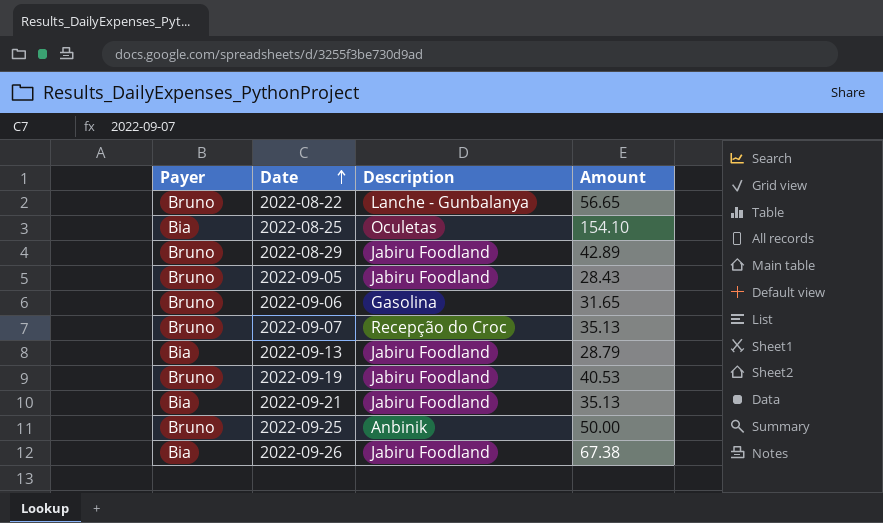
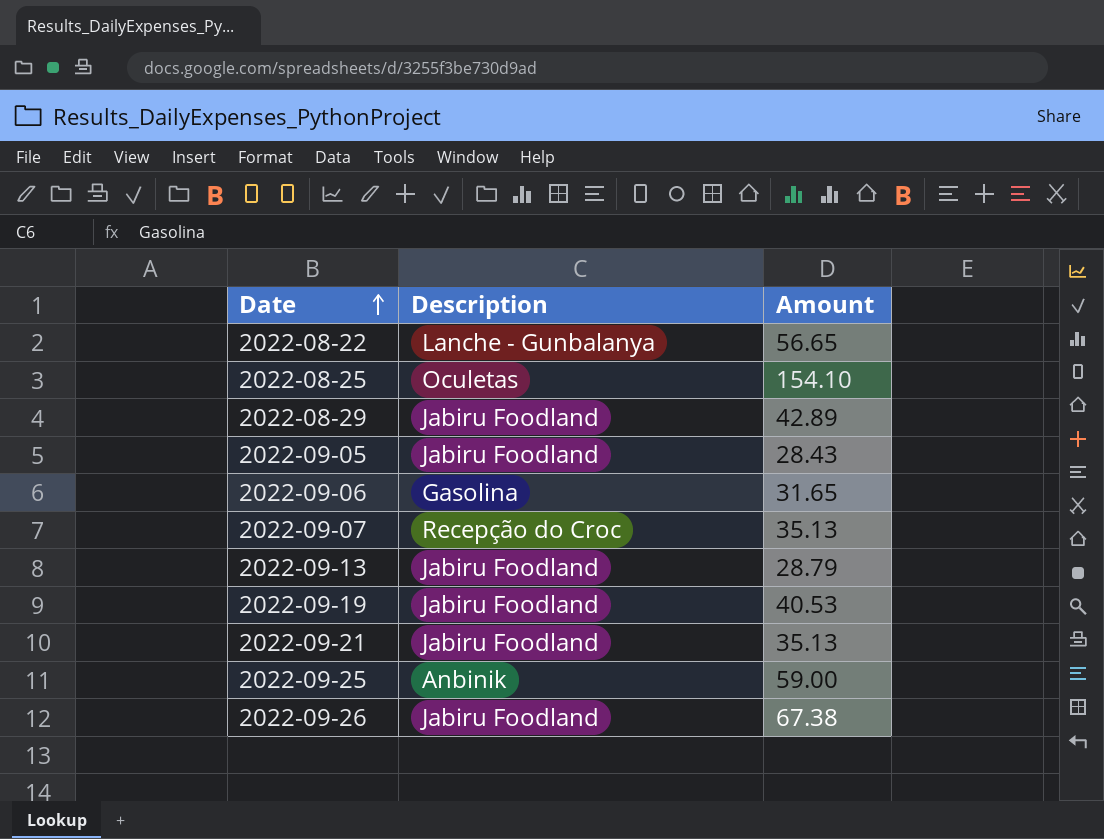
column Payer | position: 1 -> none
2022-09-25 | Amount: 50.00 -> 59.00

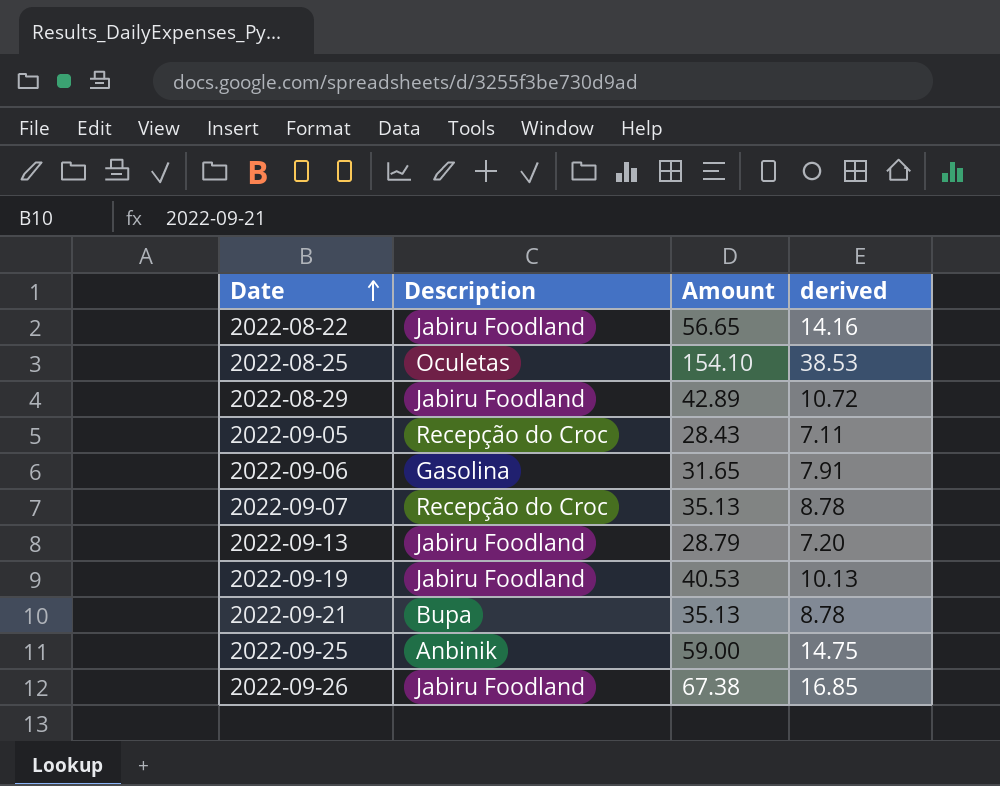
column derived | formula: none -> [Amount] * 0.25
2022-08-22 | Description: Lanche - Gunbalanya -> Jabiru Foodland
2022-09-05 | Description: Jabiru Foodland -> Recepção do Croc
2022-09-21 | Description: Jabiru Foodland -> Bupa

